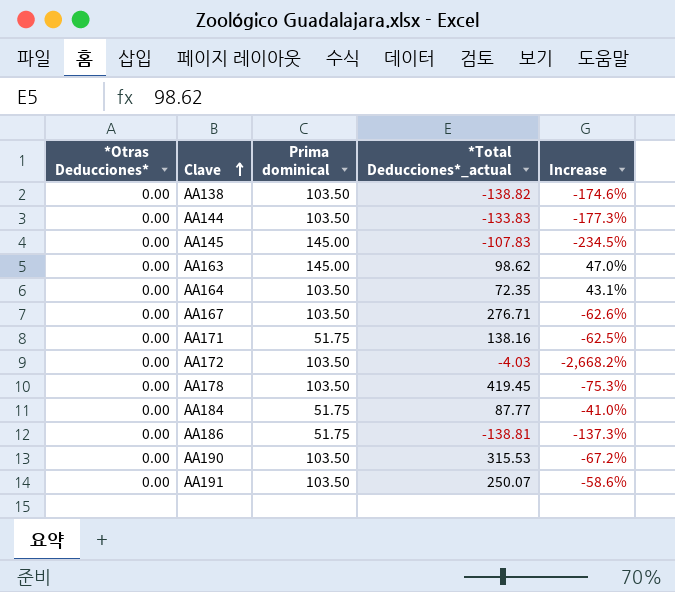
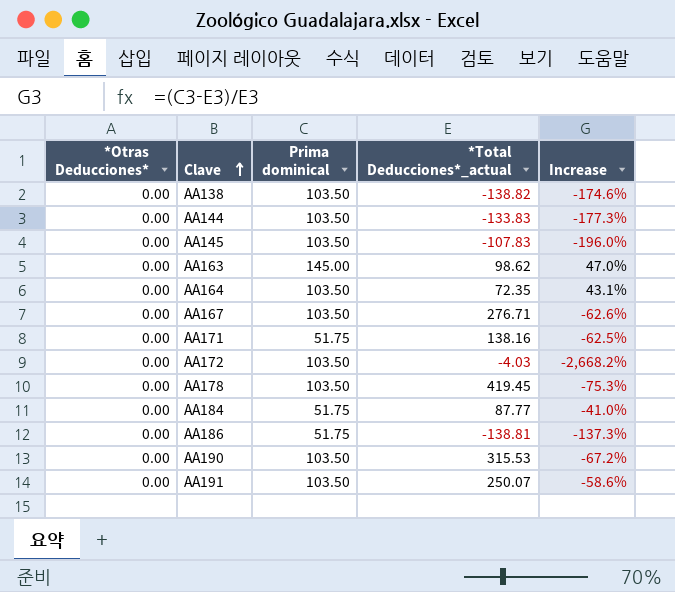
AA145 | Prima dominical: 145.00 -> 103.50
AA145 | Increase: -234.5% -> -196.0%

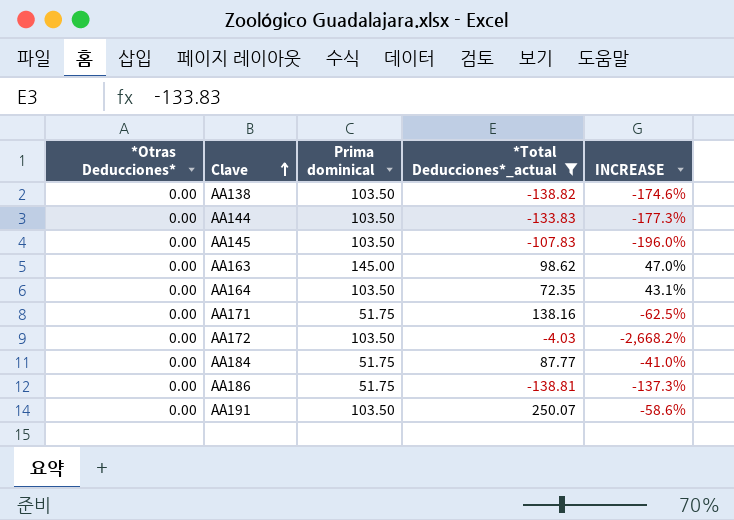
filter: none -> *Total Deducciones*_actual <= 250.07
column name: Increase -> INCREASE

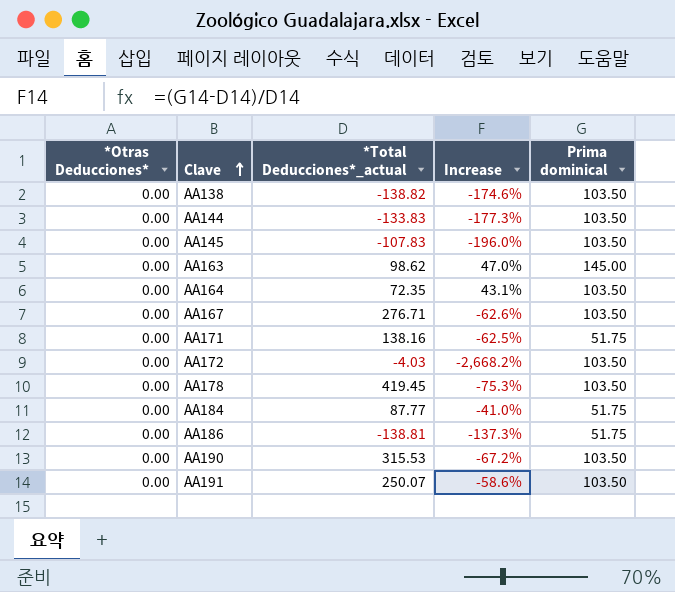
filter: *Total Deducciones*_actual <= 250.07 -> none
column name: INCREASE -> Increase
column Prima dominical | position: 3 -> 5

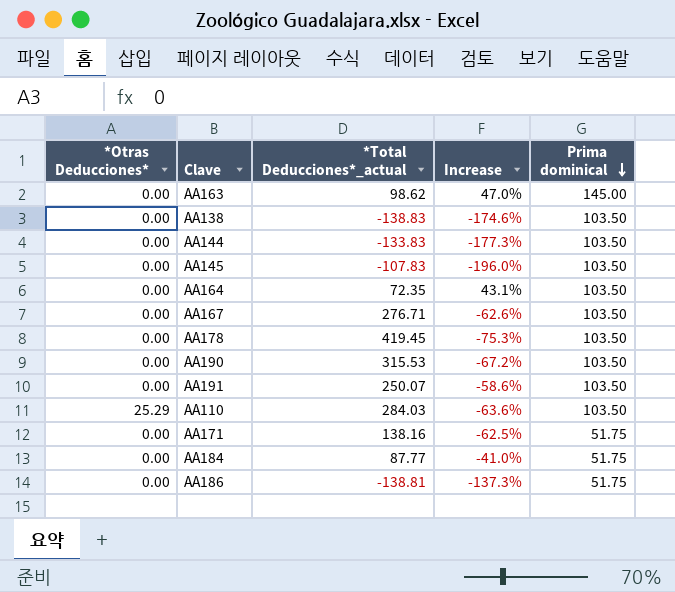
row order: Clave ascending -> Prima dominical descending
row AA172: 0.00 | -4.03 | -2,668.2% | 103.50 -> none
AA138 | *Total Deducciones*_actual: -138.82 -> -138.83
row AA110: none -> 25.29 | 284.03 | -63.6% | 103.50

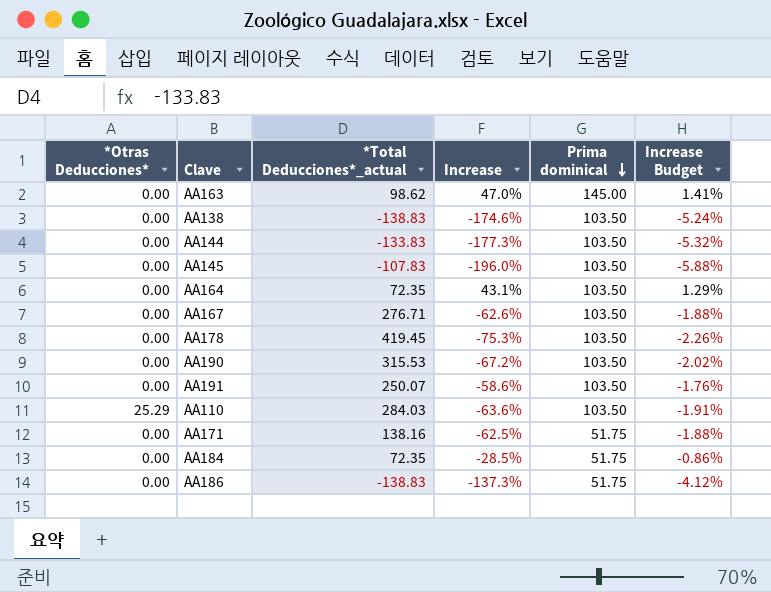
column Increase Budget | formula: none -> [Increase] * 0.03
AA184 | *Total Deducciones*_actual: 87.77 -> 72.35
AA184 | Increase: -41.0% -> -28.5%
AA186 | *Total Deducciones*_actual: -138.81 -> -138.83

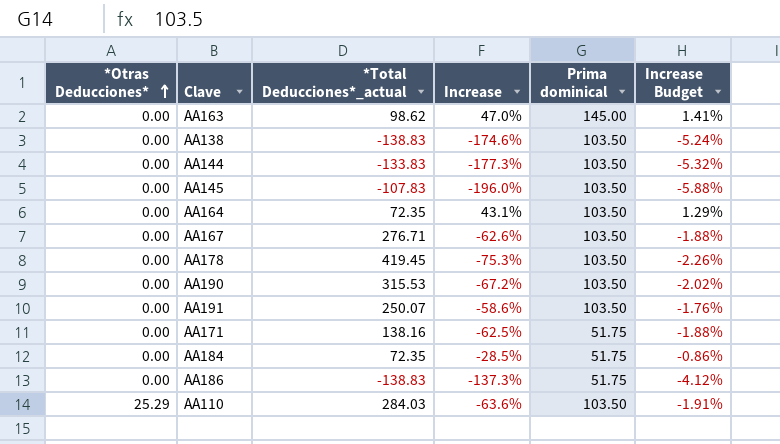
row order: Prima dominical descending -> *Otras Deducciones* ascending

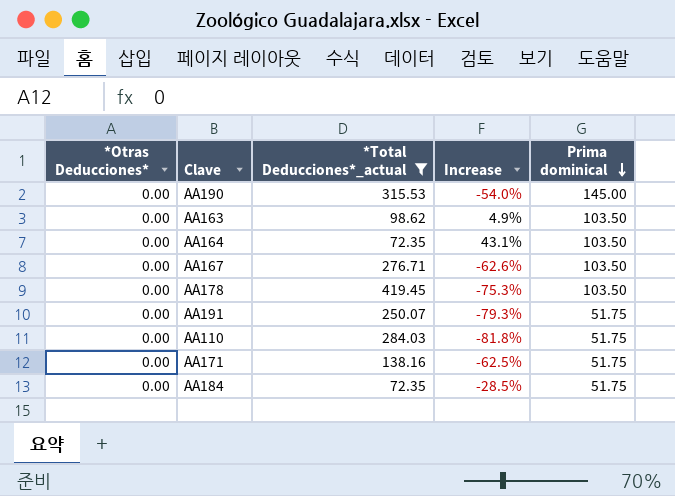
filter: none -> *Total Deducciones*_actual >= 72.35
row order: *Otras Deducciones* ascending -> Prima dominical descending
column Increase Budget | formula: [Increase] * 0.03 -> none
AA190 | Increase: -67.2% -> -54.0%
AA190 | Prima dominical: 103.50 -> 145.00
AA163 | Increase: 47.0% -> 4.9%
AA163 | Prima dominical: 145.00 -> 103.50
AA191 | Increase: -58.6% -> -79.3%
AA191 | Prima dominical: 103.50 -> 51.75
AA110 | *Otras Deducciones*: 25.29 -> 0.00
AA110 | Increase: -63.6% -> -81.8%
AA110 | Prima dominical: 103.50 -> 51.75

